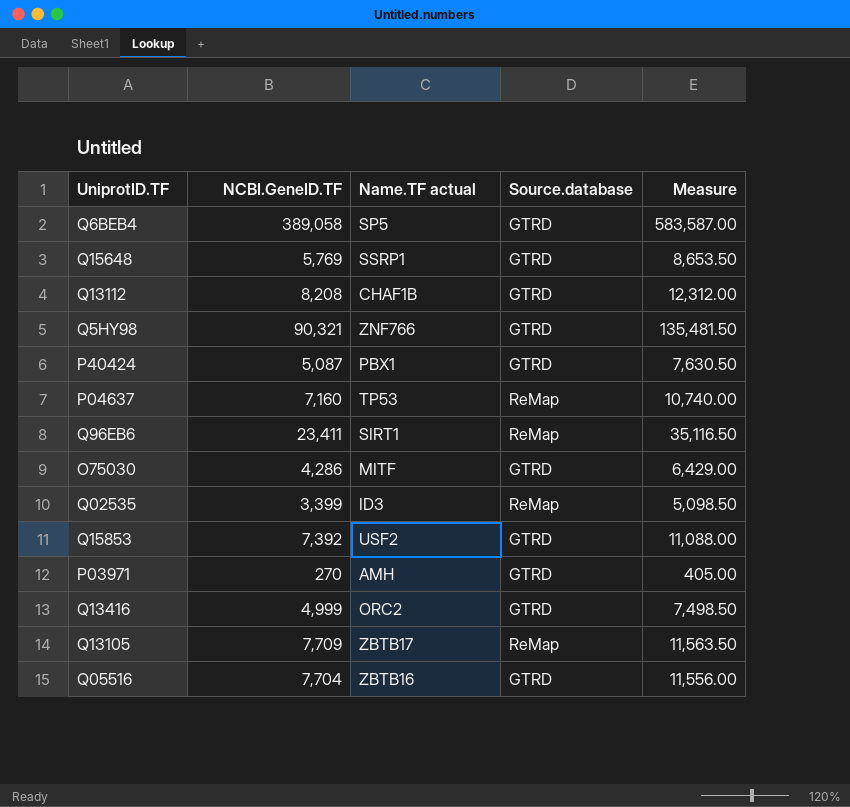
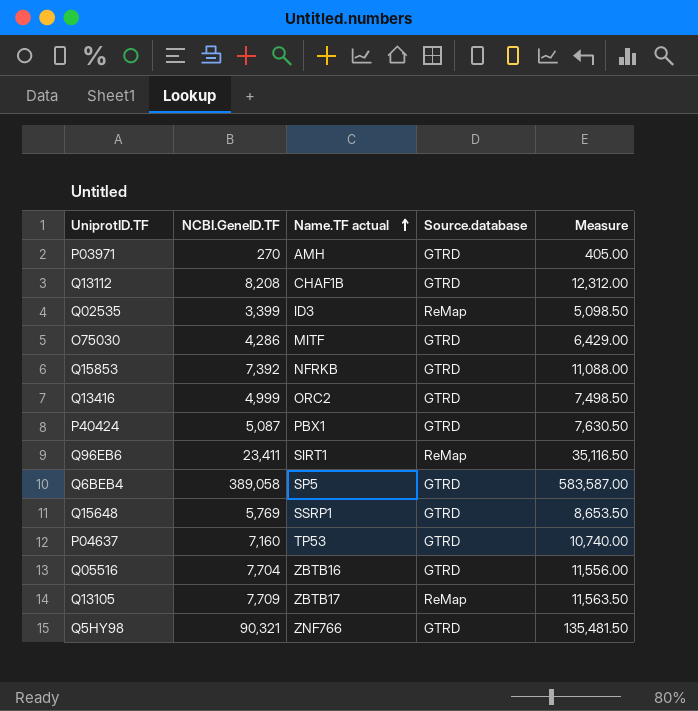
row order: none -> Name.TF actual ascending
Q15853 | Name.TF actual: USF2 -> NFRKB
P04637 | Source.database: ReMap -> GTRD

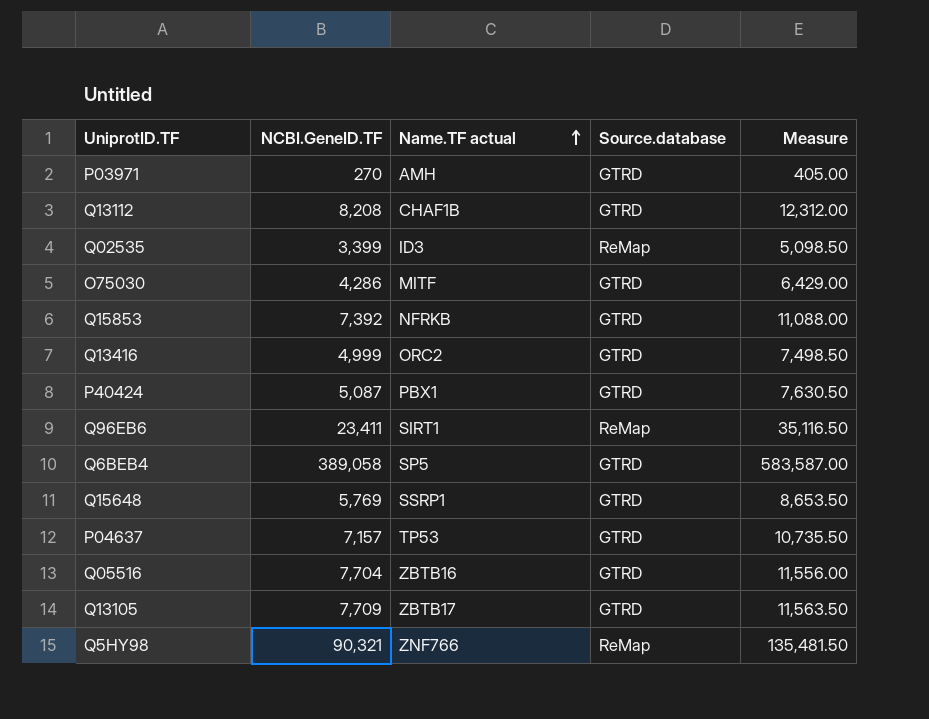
P04637 | NCBI.GeneID.TF: 7,160 -> 7,157
P04637 | Measure: 10,740.00 -> 10,735.50
Q13105 | Source.database: ReMap -> GTRD
Q5HY98 | Source.database: GTRD -> ReMap

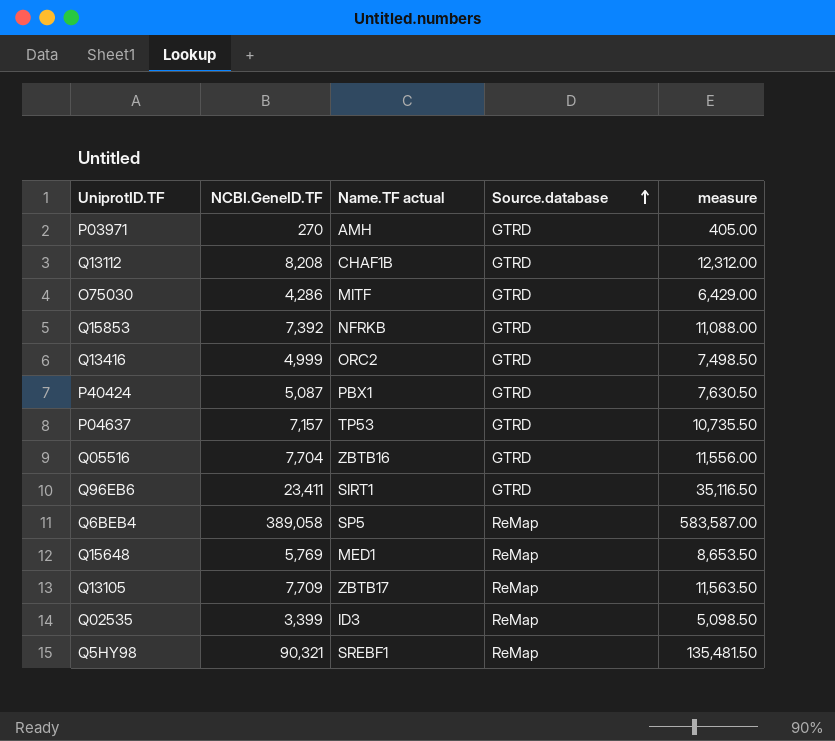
row order: Name.TF actual ascending -> Source.database ascending
column name: Measure -> measure
Q96EB6 | Source.database: ReMap -> GTRD
Q6BEB4 | Source.database: GTRD -> ReMap
Q15648 | Name.TF actual: SSRP1 -> MED1
Q15648 | Source.database: GTRD -> ReMap
Q13105 | Source.database: GTRD -> ReMap
Q5HY98 | Name.TF actual: ZNF766 -> SREBF1

